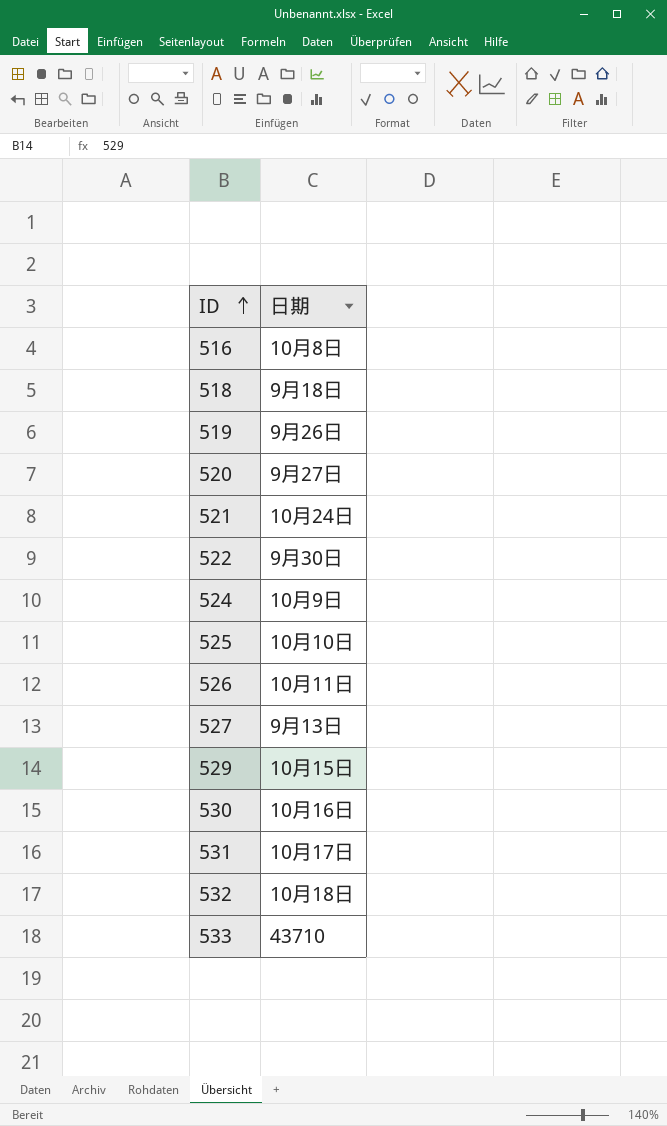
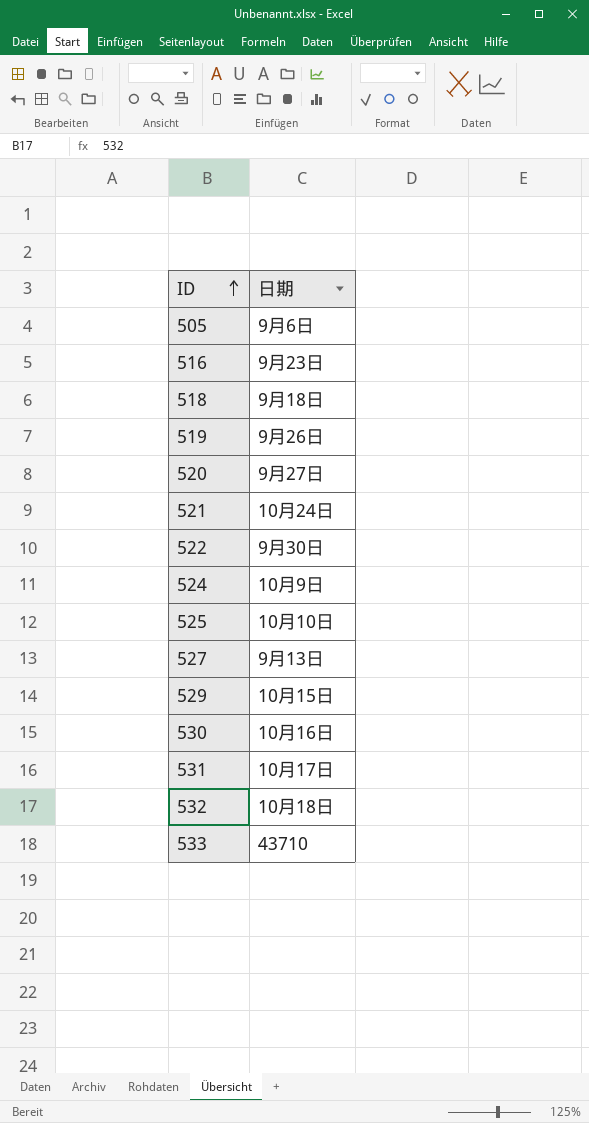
row 526: 10月11日 -> none
row 505: none -> 9月6日
516 | 日期: 10月8日 -> 9月23日

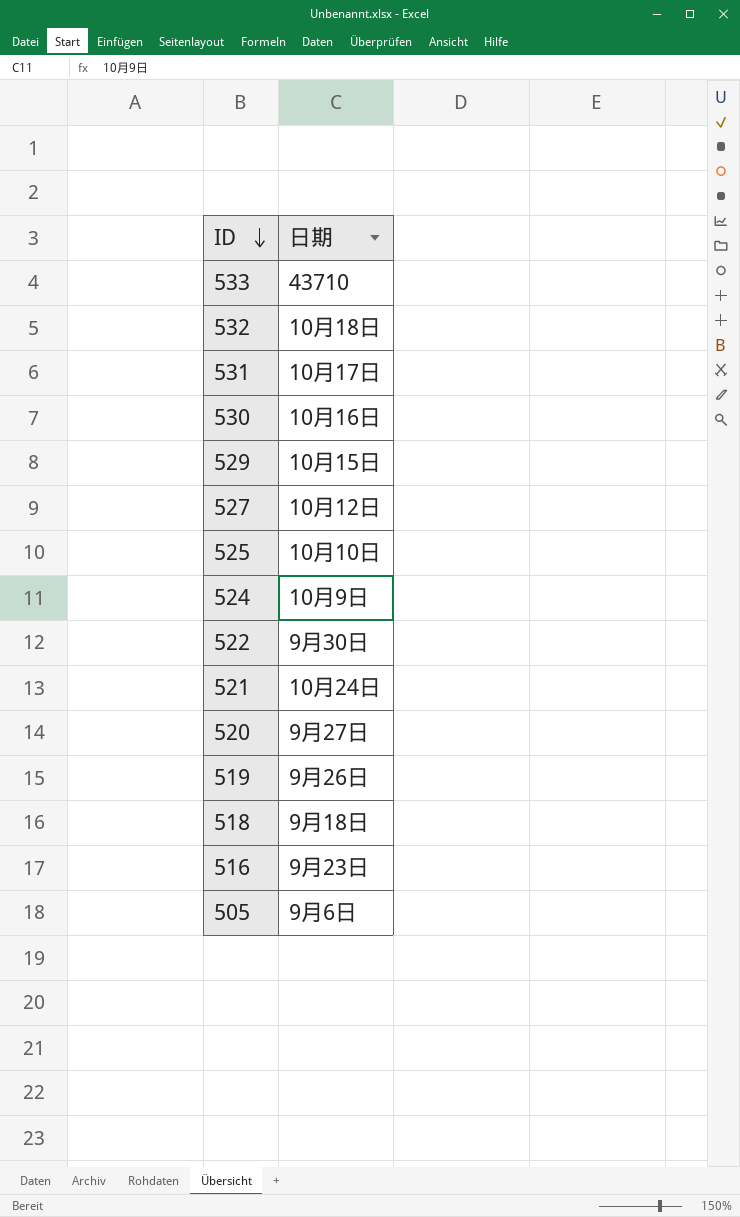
row order: ID ascending -> ID descending
527 | 日期: 9月13日 -> 10月12日

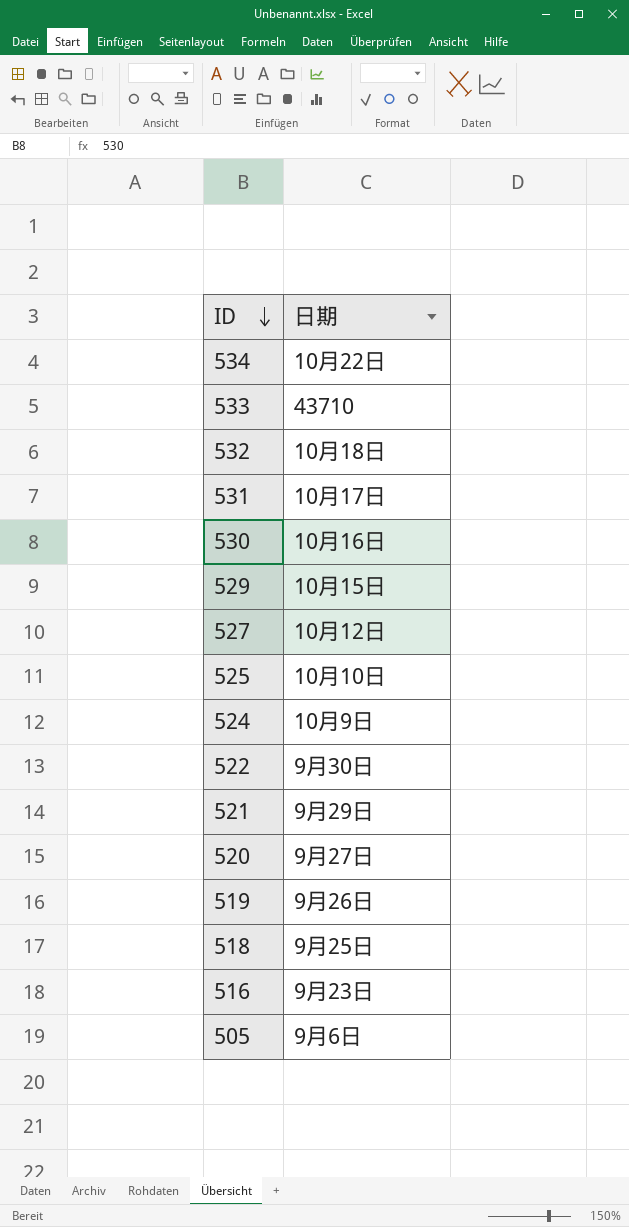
row 534: none -> 10月22日
521 | 日期: 10月24日 -> 9月29日
518 | 日期: 9月18日 -> 9月25日

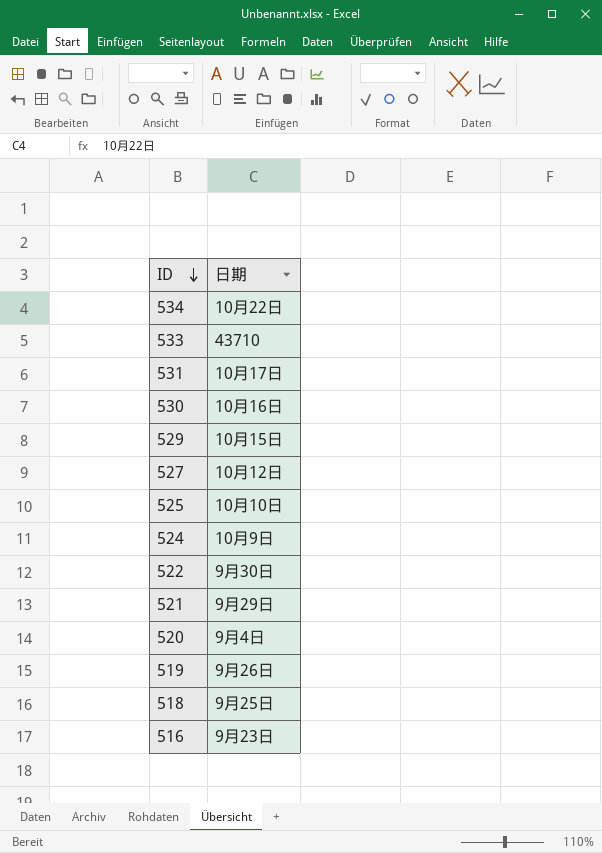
row 532: 10月18日 -> none
row 505: 9月6日 -> none
520 | 日期: 9月27日 -> 9月4日

